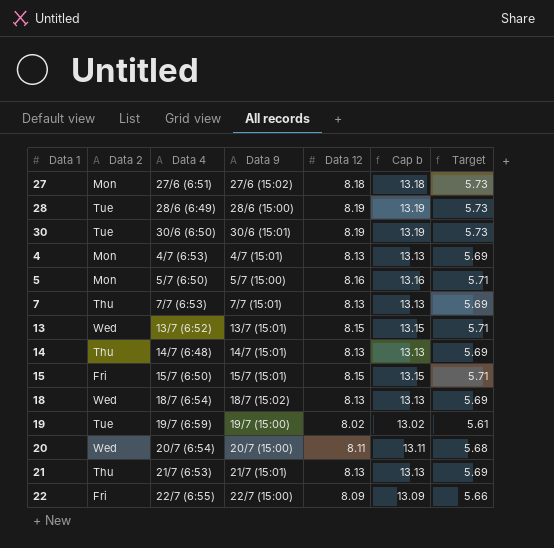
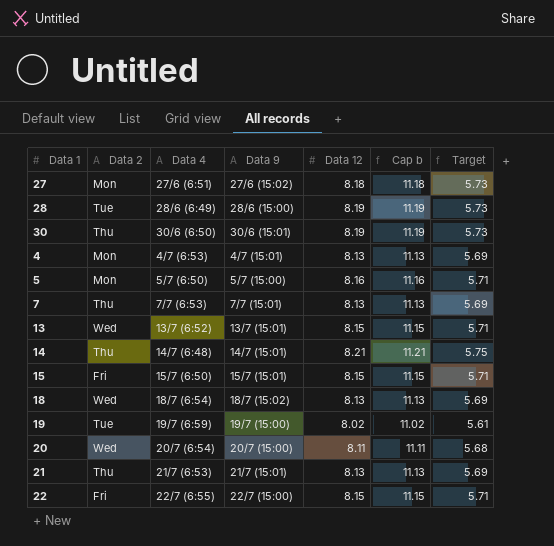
column Cap b | formula: [Data 12] + 5 -> [Data 12] + 3
30 | Data 2: Tue -> Thu
14 | Data 12: 8.13 -> 8.21
14 | Target: 5.69 -> 5.75
22 | Data 12: 8.09 -> 8.15
22 | Target: 5.66 -> 5.71

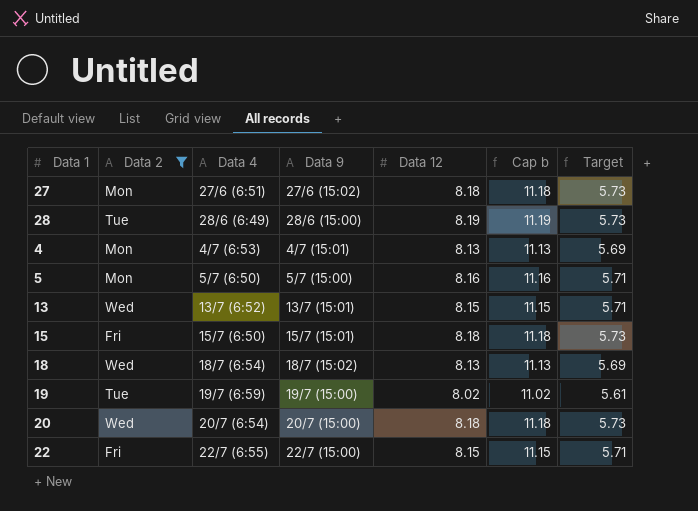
filter: none -> Data 2 != Thu
15 | Data 12: 8.15 -> 8.18
15 | Cap b: 11.15 -> 11.18
15 | Target: 5.71 -> 5.73
20 | Data 12: 8.11 -> 8.18
20 | Cap b: 11.11 -> 11.18
20 | Target: 5.68 -> 5.73

